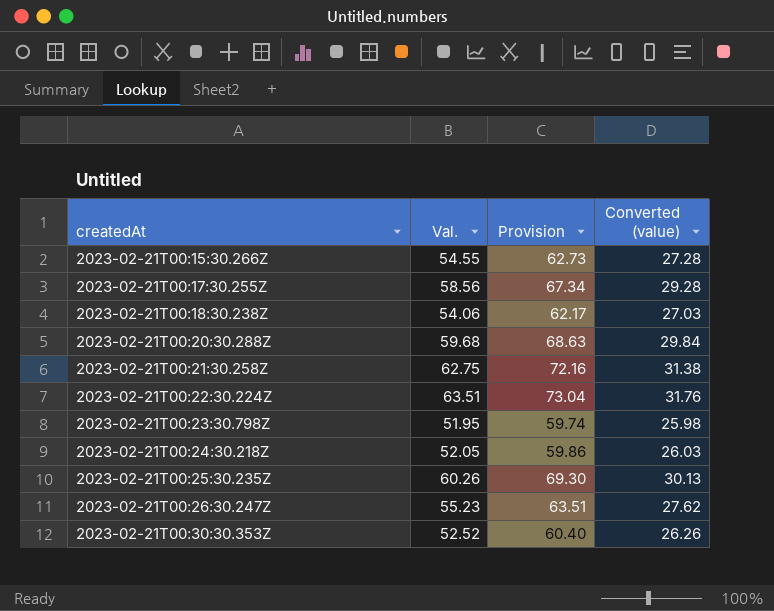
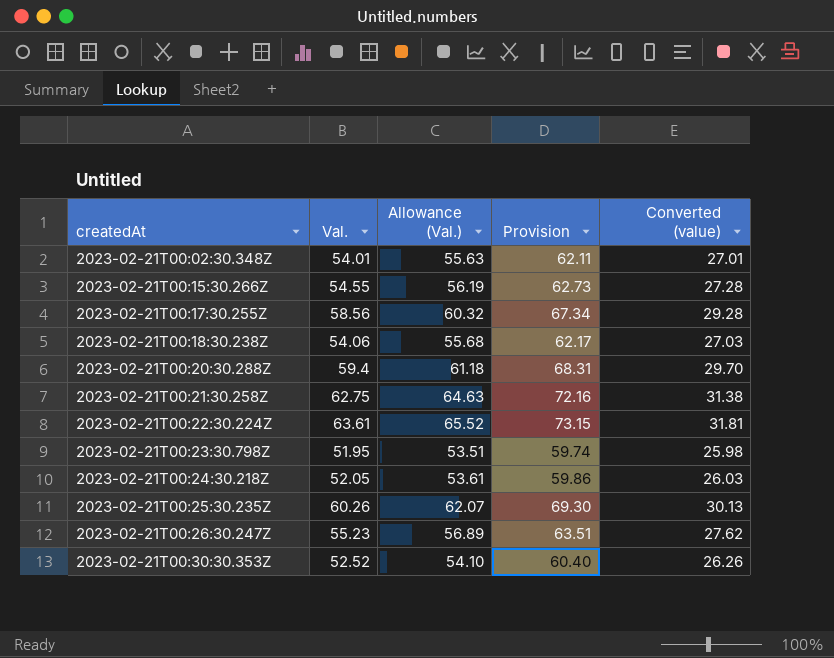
column Allowance (Val.) | formula: none -> [Val.] * 1.03
row 2023-02-21T00:02:30.348Z: none -> 54.01 | 55.63 | 62.11 | 27.01
2023-02-21T00:20:30.288Z | Val.: 59.68 -> 59.4
2023-02-21T00:20:30.288Z | Provision: 68.63 -> 68.31
2023-02-21T00:20:30.288Z | Converted (value): 29.84 -> 29.70
2023-02-21T00:22:30.224Z | Val.: 63.51 -> 63.61
2023-02-21T00:22:30.224Z | Provision: 73.04 -> 73.15
2023-02-21T00:22:30.224Z | Converted (value): 31.76 -> 31.81

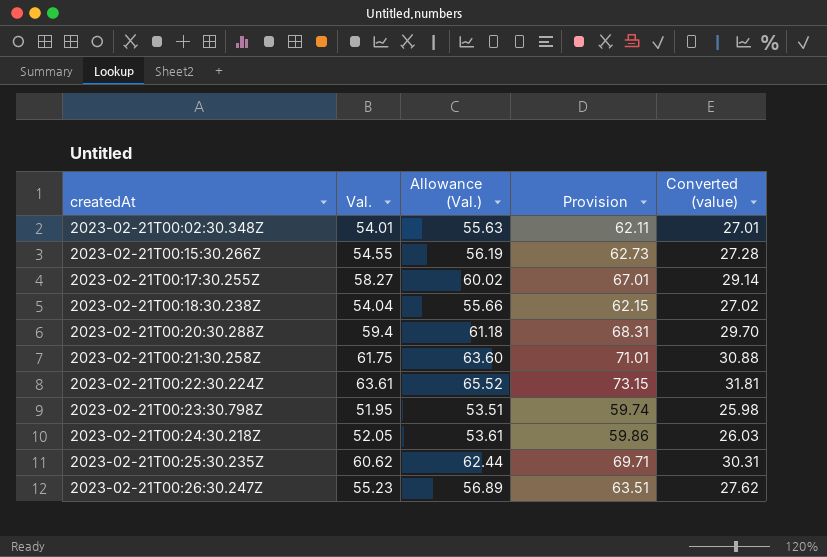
row 2023-02-21T00:30:30.353Z: 52.52 | 54.10 | 60.40 | 26.26 -> none
2023-02-21T00:17:30.255Z | Val.: 58.56 -> 58.27
2023-02-21T00:17:30.255Z | Allowance (Val.): 60.32 -> 60.02
2023-02-21T00:17:30.255Z | Provision: 67.34 -> 67.01
2023-02-21T00:17:30.255Z | Converted (value): 29.28 -> 29.14
2023-02-21T00:18:30.238Z | Val.: 54.06 -> 54.04
2023-02-21T00:18:30.238Z | Allowance (Val.): 55.68 -> 55.66
2023-02-21T00:18:30.238Z | Provision: 62.17 -> 62.15
2023-02-21T00:18:30.238Z | Converted (value): 27.03 -> 27.02
2023-02-21T00:21:30.258Z | Val.: 62.75 -> 61.75
2023-02-21T00:21:30.258Z | Allowance (Val.): 64.63 -> 63.60
2023-02-21T00:21:30.258Z | Provision: 72.16 -> 71.01
2023-02-21T00:21:30.258Z | Converted (value): 31.38 -> 30.88
2023-02-21T00:25:30.235Z | Val.: 60.26 -> 60.62
2023-02-21T00:25:30.235Z | Allowance (Val.): 62.07 -> 62.44
2023-02-21T00:25:30.235Z | Provision: 69.30 -> 69.71
2023-02-21T00:25:30.235Z | Converted (value): 30.13 -> 30.31

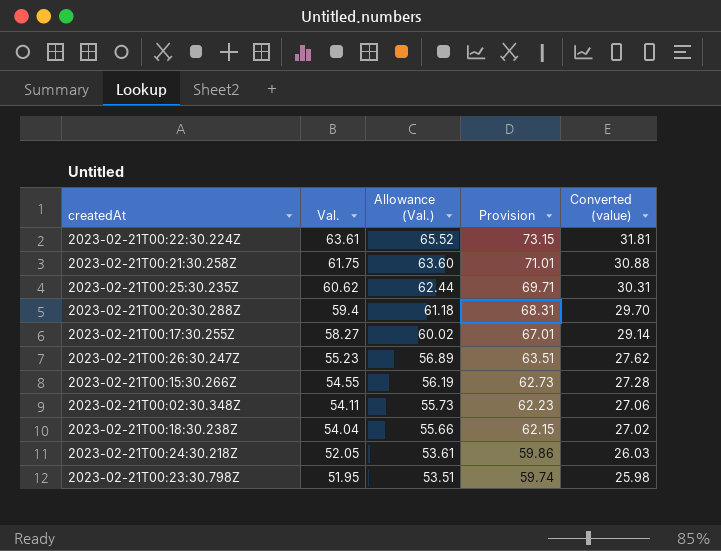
row order: createdAt ascending -> Val. descending
2023-02-21T00:02:30.348Z | Val.: 54.01 -> 54.11
2023-02-21T00:02:30.348Z | Allowance (Val.): 55.63 -> 55.73
2023-02-21T00:02:30.348Z | Provision: 62.11 -> 62.23
2023-02-21T00:02:30.348Z | Converted (value): 27.01 -> 27.06

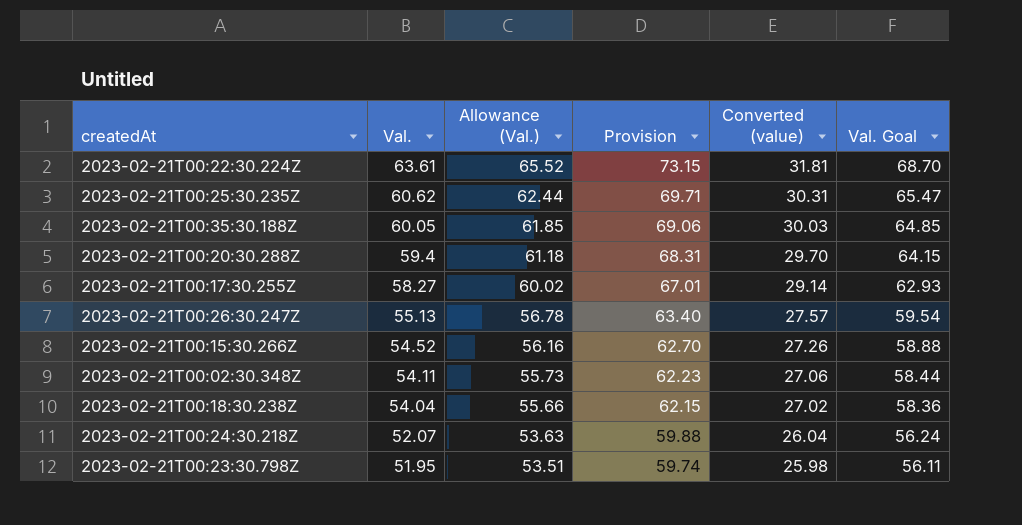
column Val. Goal | formula: none -> [Val.] * 1.08
row 2023-02-21T00:21:30.258Z: 61.75 | 63.60 | 71.01 | 30.88 -> none
row 2023-02-21T00:35:30.188Z: none -> 60.05 | 61.85 | 69.06 | 30.03 | 64.85
2023-02-21T00:26:30.247Z | Val.: 55.23 -> 55.13
2023-02-21T00:26:30.247Z | Allowance (Val.): 56.89 -> 56.78
2023-02-21T00:26:30.247Z | Provision: 63.51 -> 63.40
2023-02-21T00:26:30.247Z | Converted (value): 27.62 -> 27.57
2023-02-21T00:15:30.266Z | Val.: 54.55 -> 54.52
2023-02-21T00:15:30.266Z | Allowance (Val.): 56.19 -> 56.16
2023-02-21T00:15:30.266Z | Provision: 62.73 -> 62.70
2023-02-21T00:15:30.266Z | Converted (value): 27.28 -> 27.26
2023-02-21T00:24:30.218Z | Val.: 52.05 -> 52.07
2023-02-21T00:24:30.218Z | Allowance (Val.): 53.61 -> 53.63
2023-02-21T00:24:30.218Z | Provision: 59.86 -> 59.88
2023-02-21T00:24:30.218Z | Converted (value): 26.03 -> 26.04

